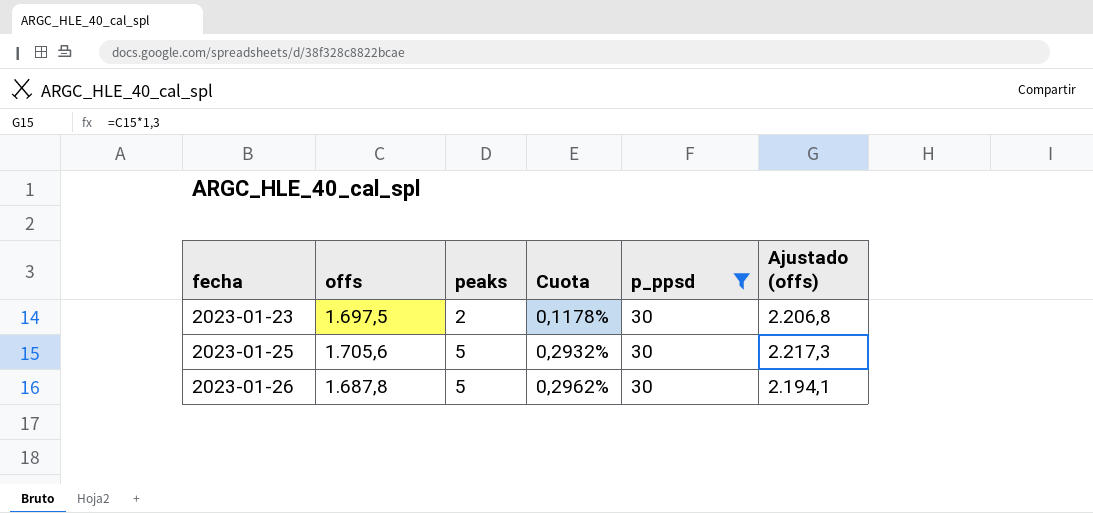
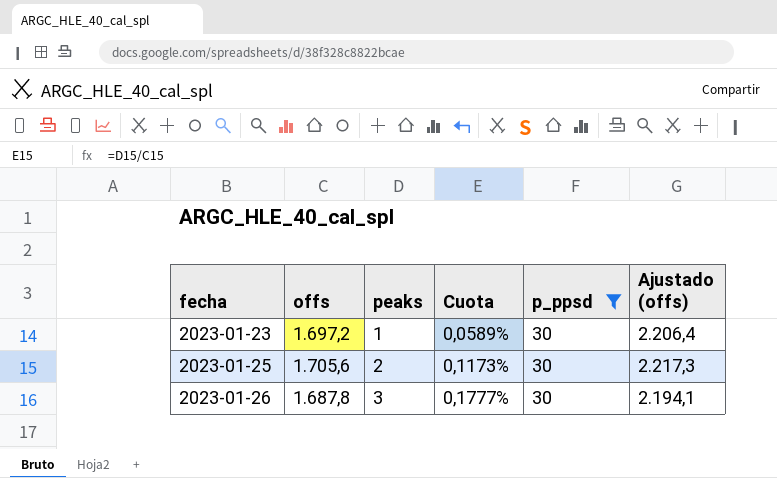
2023-01-23 | offs: 1.697,5 -> 1.697,2
2023-01-23 | peaks: 2 -> 1
2023-01-23 | Cuota: 0,1178% -> 0,0589%
2023-01-23 | Ajustado (offs): 2.206,8 -> 2.206,4
2023-01-25 | peaks: 5 -> 2
2023-01-25 | Cuota: 0,2932% -> 0,1173%
2023-01-26 | peaks: 5 -> 3
2023-01-26 | Cuota: 0,2962% -> 0,1777%

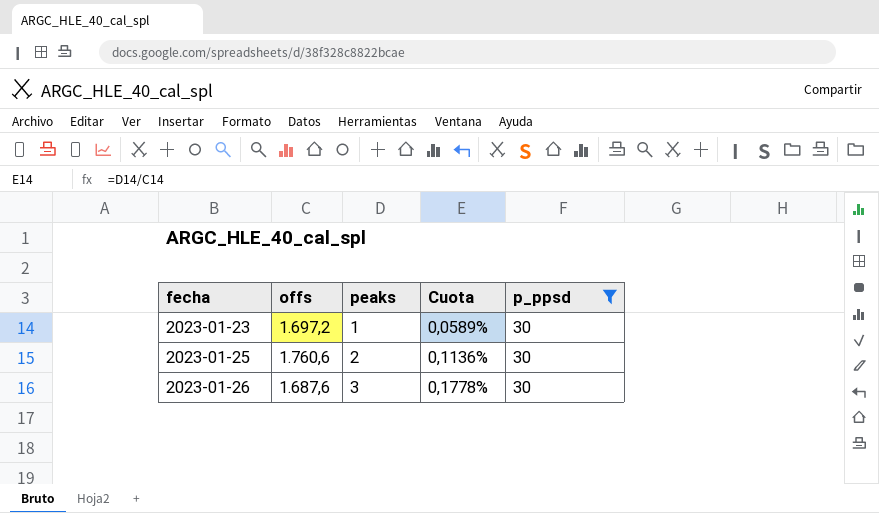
column Ajustado (offs) | formula: [offs] * 1,3 -> none
2023-01-25 | offs: 1.705,6 -> 1.760,6
2023-01-25 | Cuota: 0,1173% -> 0,1136%
2023-01-26 | offs: 1.687,8 -> 1.687,6
2023-01-26 | Cuota: 0,1777% -> 0,1778%

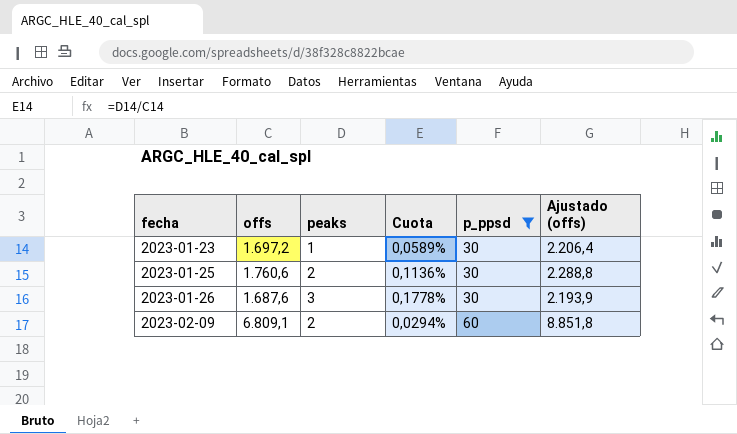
column Ajustado (offs) | formula: none -> [offs] * 1,3
row 2023-02-09: none -> 6.809,1 | 2 | 0,0294% | 60 | 8.851,8

